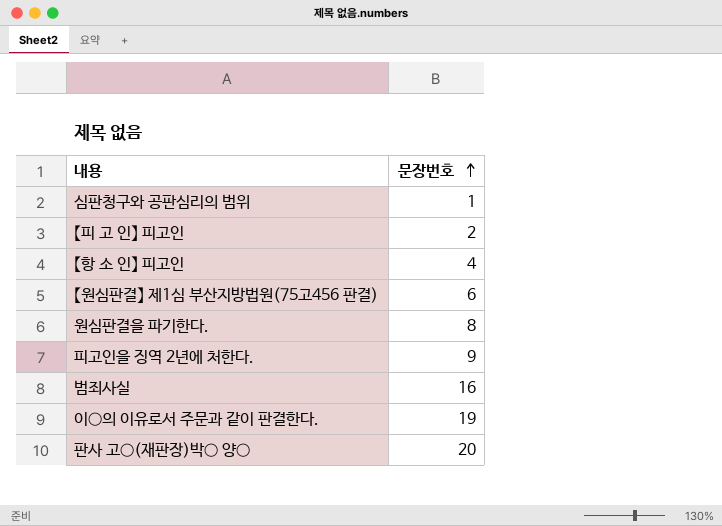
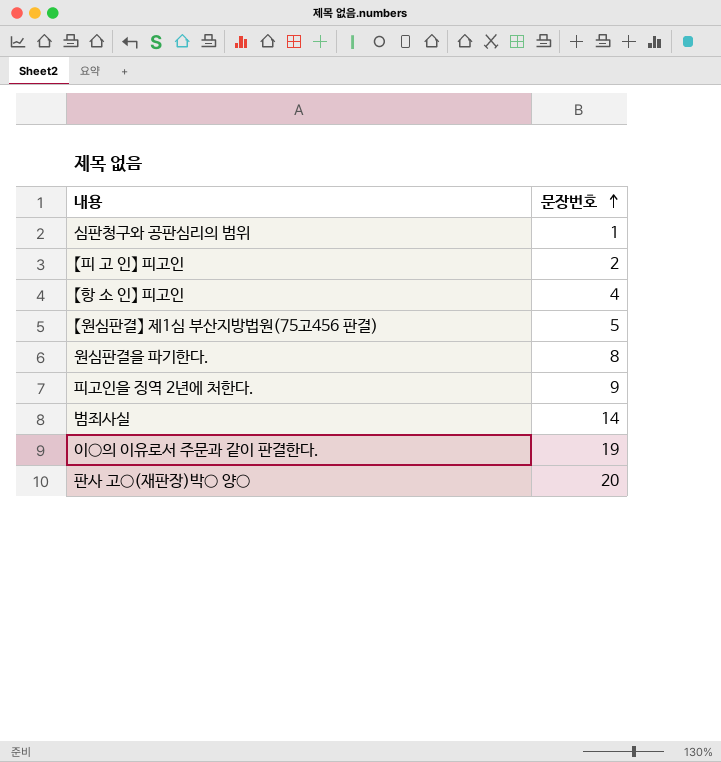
【원심판결】 제1심 부산지방법원(75고456 판결) | 문장번호: 6 -> 5
범죄사실 | 문장번호: 16 -> 14

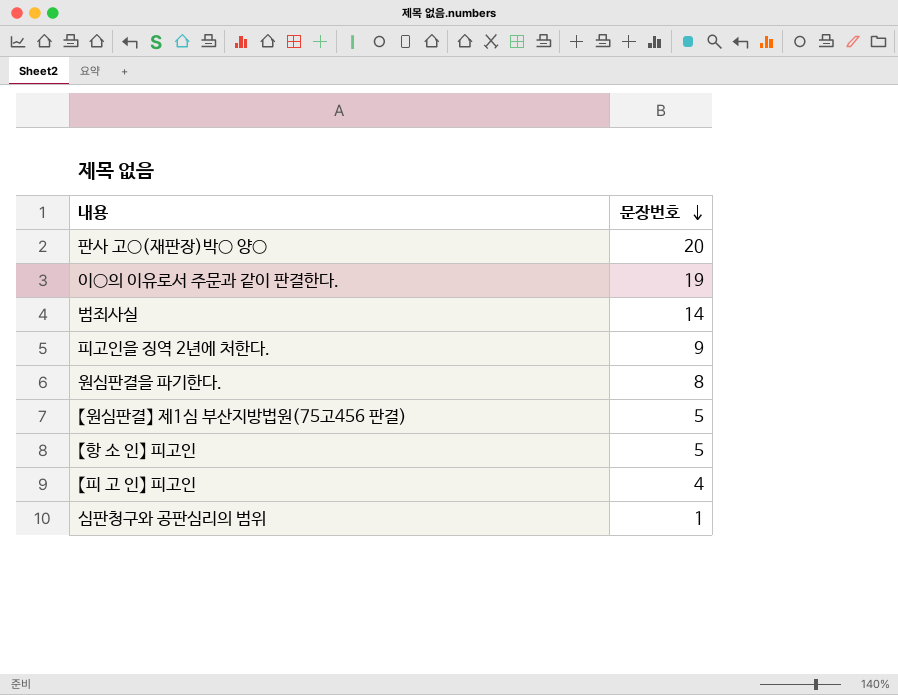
row order: 문장번호 ascending -> 문장번호 descending
【항 소 인】 피고인 | 문장번호: 4 -> 5
【피 고 인】 피고인 | 문장번호: 2 -> 4

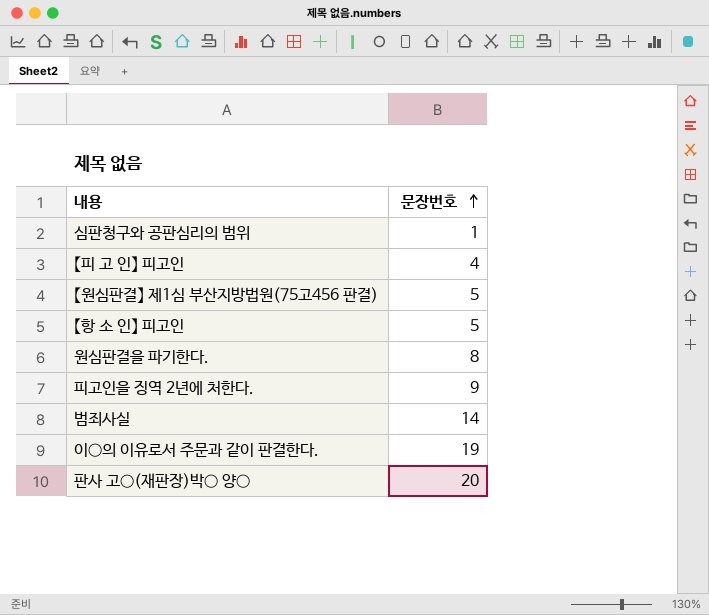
row order: 문장번호 descending -> 문장번호 ascending

